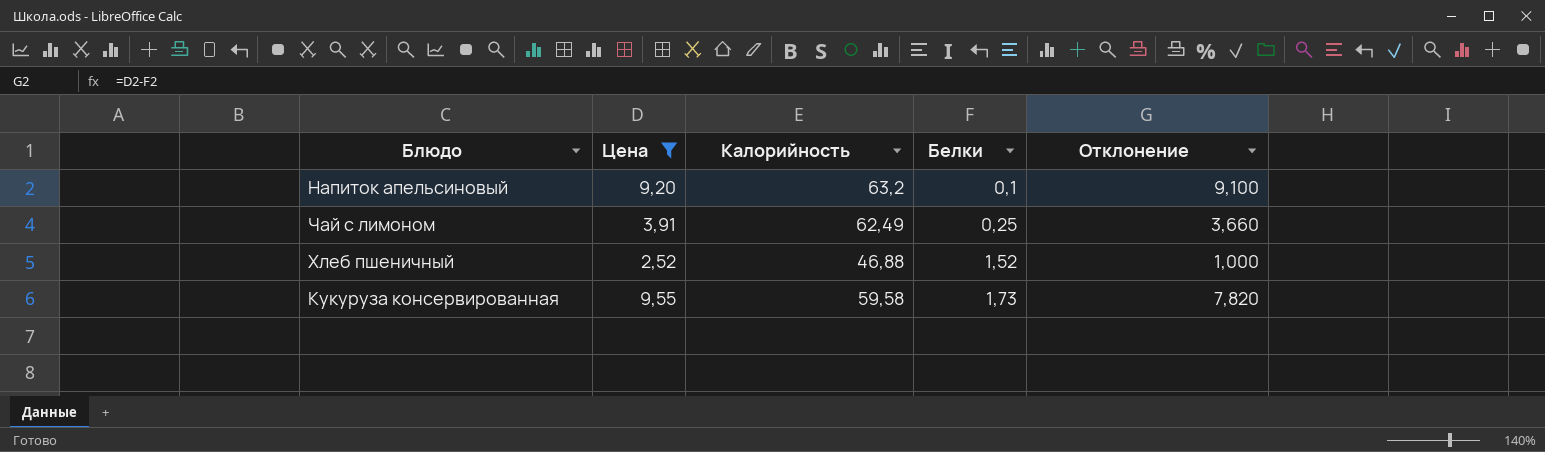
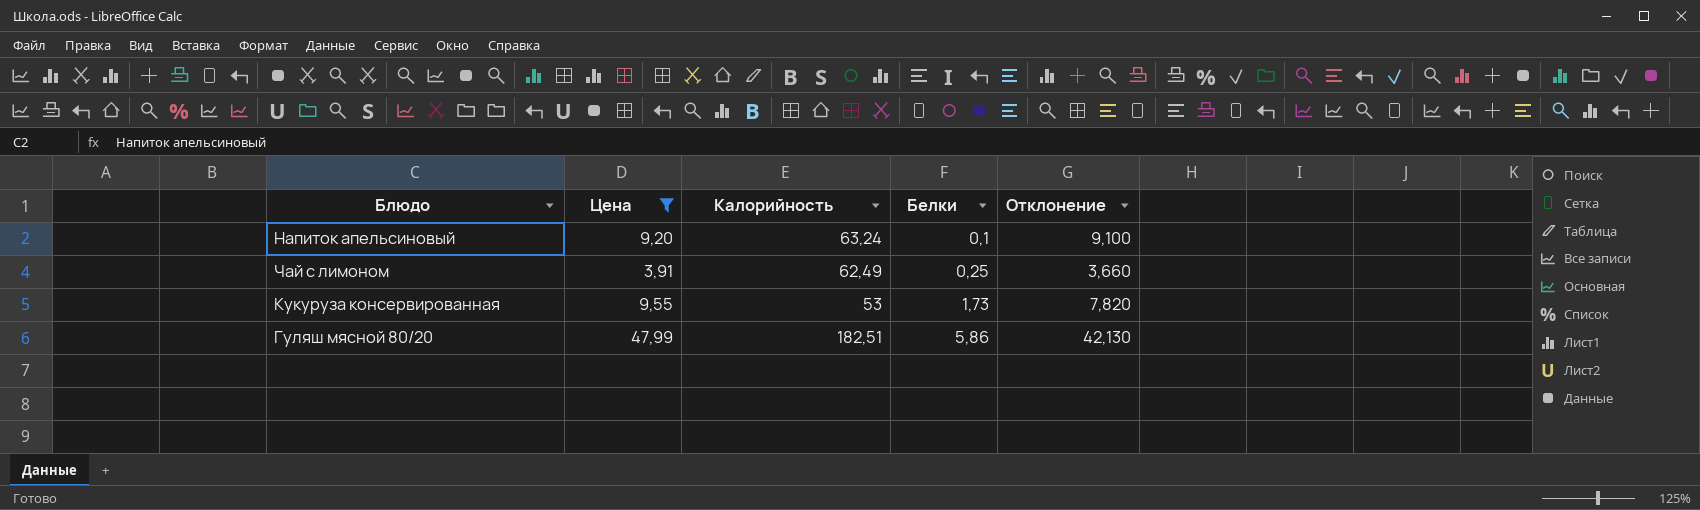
row Хлеб пшеничный: 2,52 | 46,88 | 1,52 | 1,000 -> none
Напиток апельсиновый | Калорийность: 63,2 -> 63,24
Кукуруза консервированная | Калорийность: 59,58 -> 53
row Гуляш мясной 80/20: none -> 47,99 | 182,51 | 5,86 | 42,130

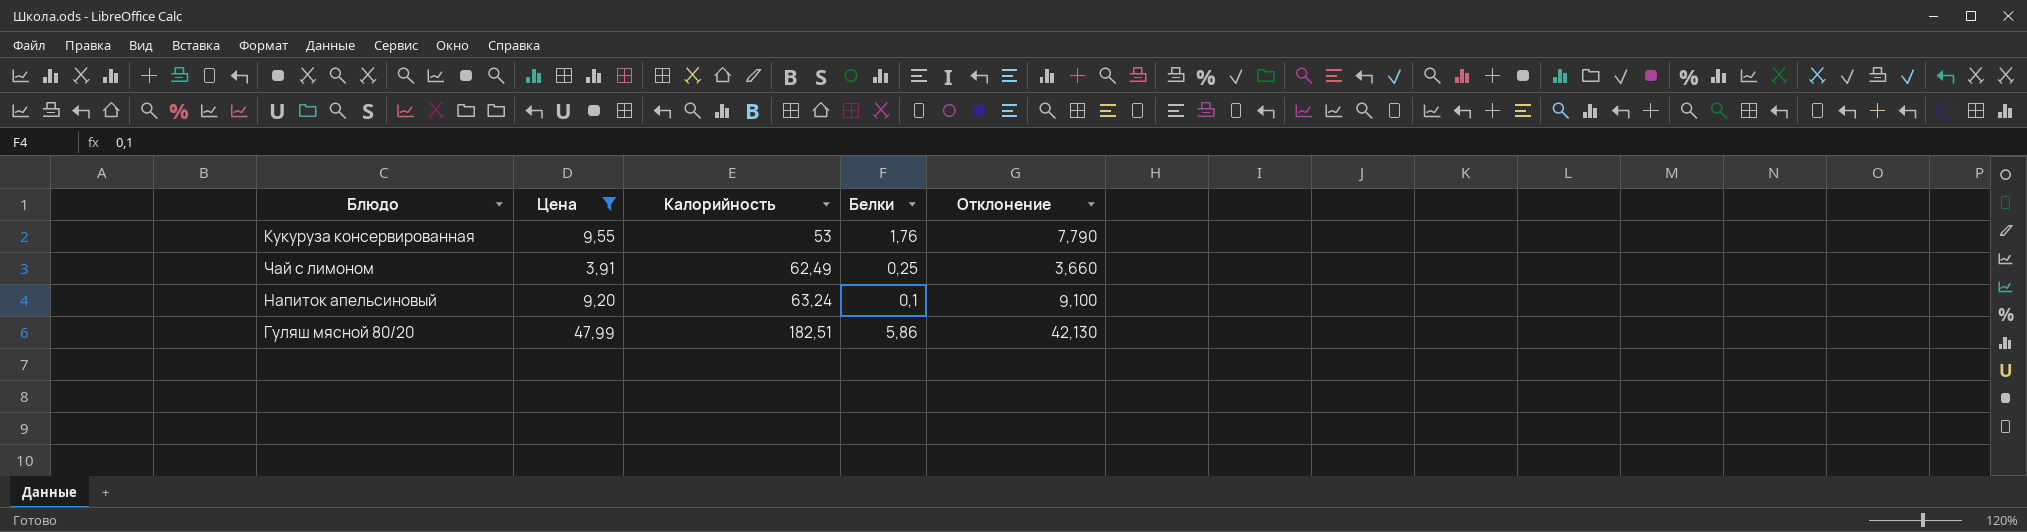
row order: Белки ascending -> Калорийность ascending
Кукуруза консервированная | Белки: 1,73 -> 1,76
Кукуруза консервированная | Отклонение: 7,820 -> 7,790

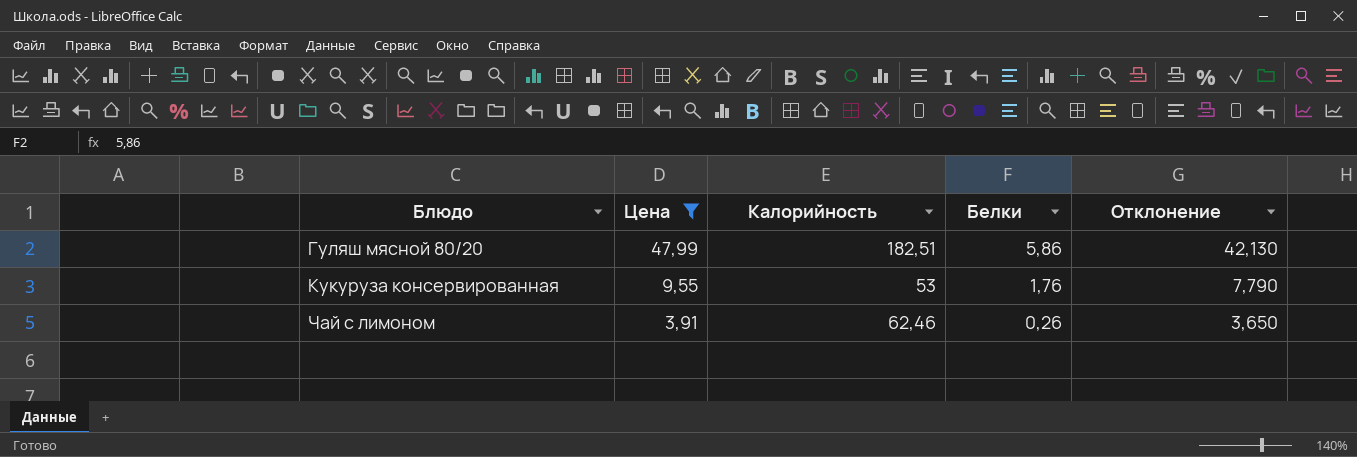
row order: Калорийность ascending -> Блюдо ascending
row Напиток апельсиновый: 9,20 | 63,24 | 0,1 | 9,100 -> none
Чай с лимоном | Калорийность: 62,49 -> 62,46
Чай с лимоном | Белки: 0,25 -> 0,26
Чай с лимоном | Отклонение: 3,660 -> 3,650

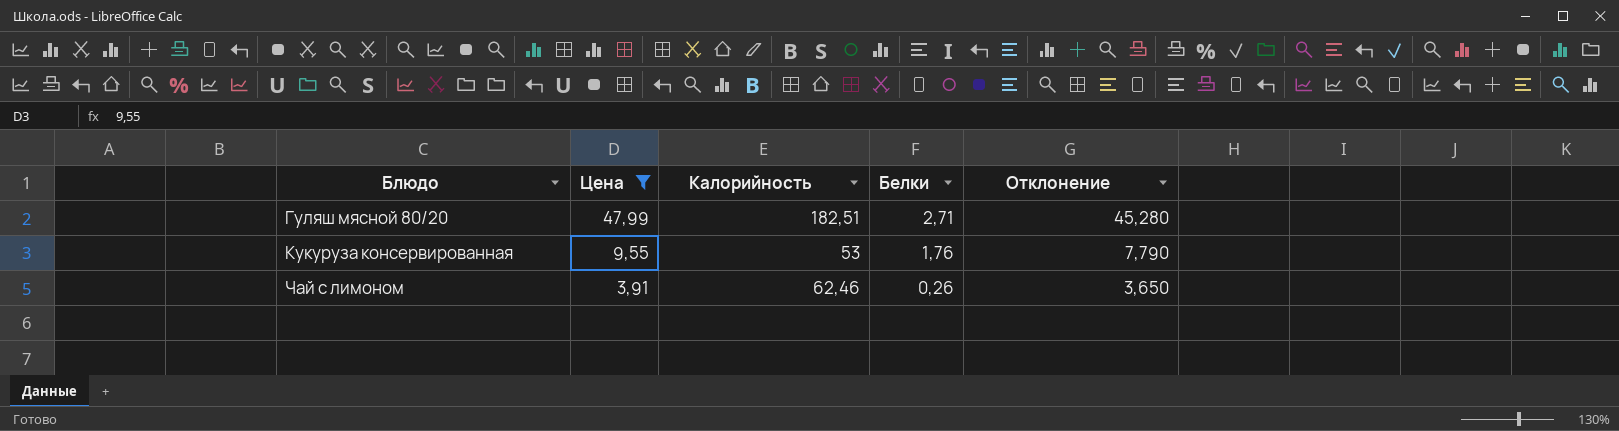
Гуляш мясной 80/20 | Белки: 5,86 -> 2,71
Гуляш мясной 80/20 | Отклонение: 42,130 -> 45,280

